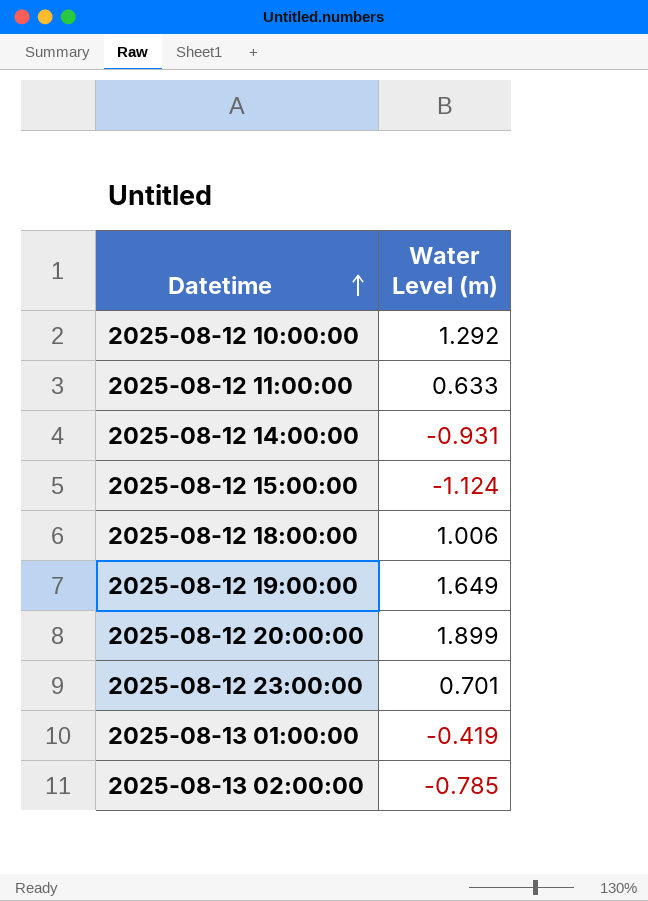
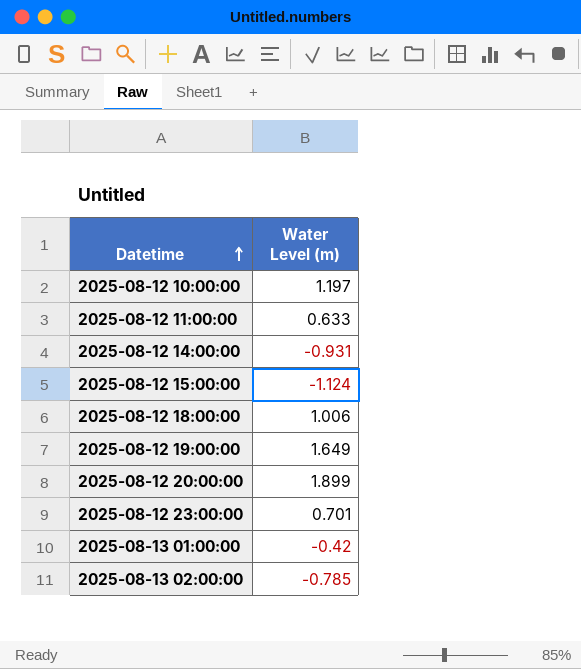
2025-08-12 10:00:00 | Water Level (m): 1.292 -> 1.197
2025-08-13 01:00:00 | Water Level (m): -0.419 -> -0.42

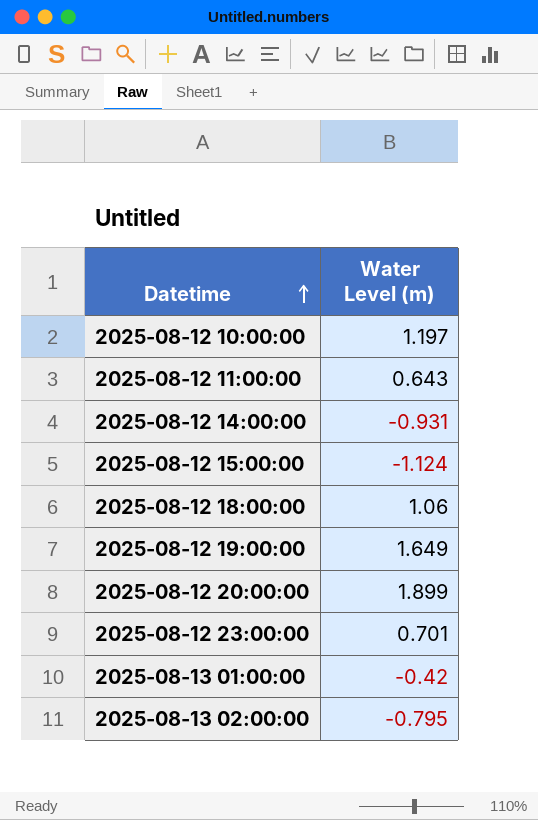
2025-08-12 11:00:00 | Water Level (m): 0.633 -> 0.643
2025-08-12 18:00:00 | Water Level (m): 1.006 -> 1.06
2025-08-13 02:00:00 | Water Level (m): -0.785 -> -0.795

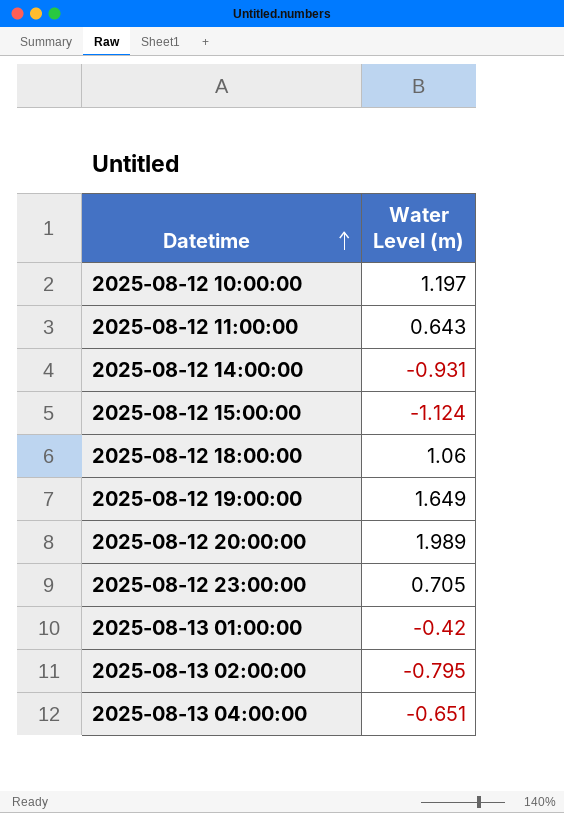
2025-08-12 20:00:00 | Water Level (m): 1.899 -> 1.989
2025-08-12 23:00:00 | Water Level (m): 0.701 -> 0.705
row 2025-08-13 04:00:00: none -> -0.651

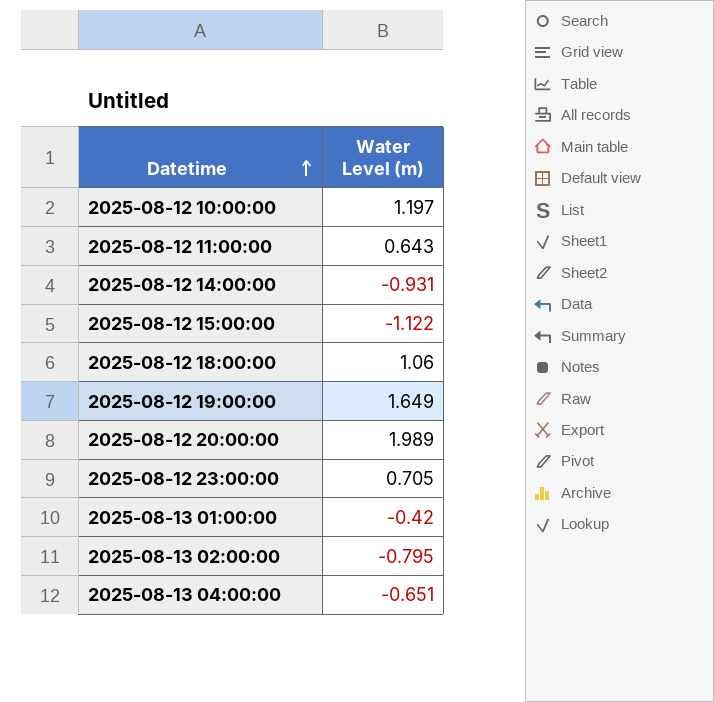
2025-08-12 15:00:00 | Water Level (m): -1.124 -> -1.122

